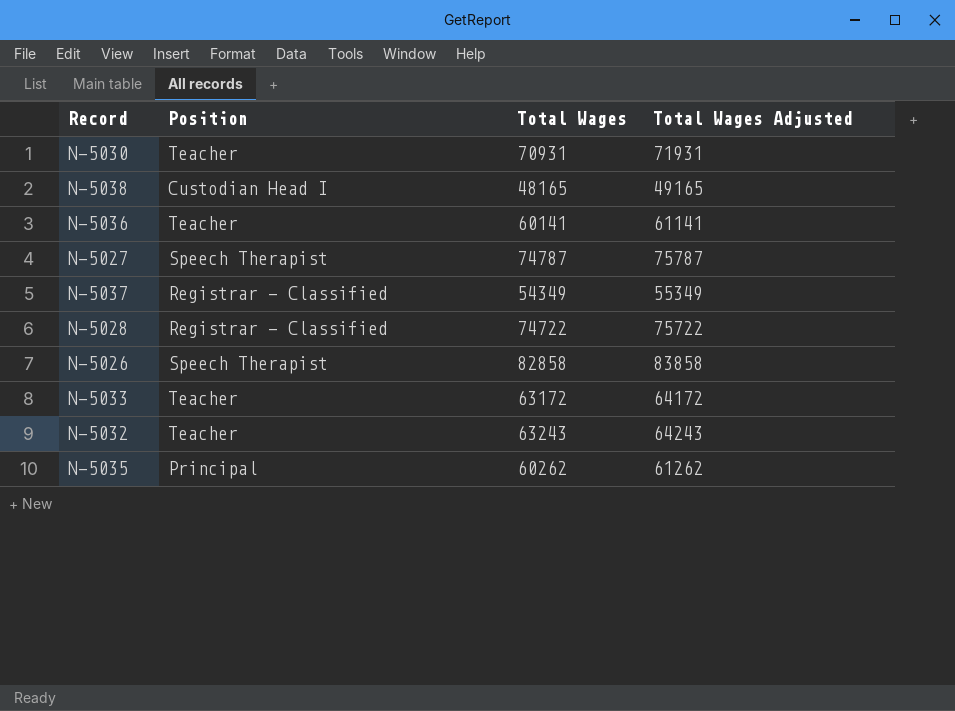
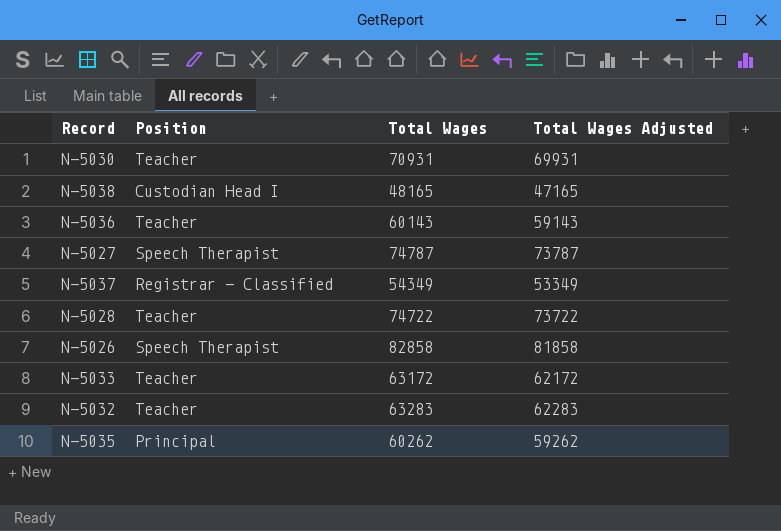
column Total Wages Adjusted | formula: [Total Wages] + 1000 -> [Total Wages] - 1000
N-5036 | Total Wages: 60141 -> 60143
N-5028 | Position: Registrar - Classified -> Teacher
N-5032 | Total Wages: 63243 -> 63283

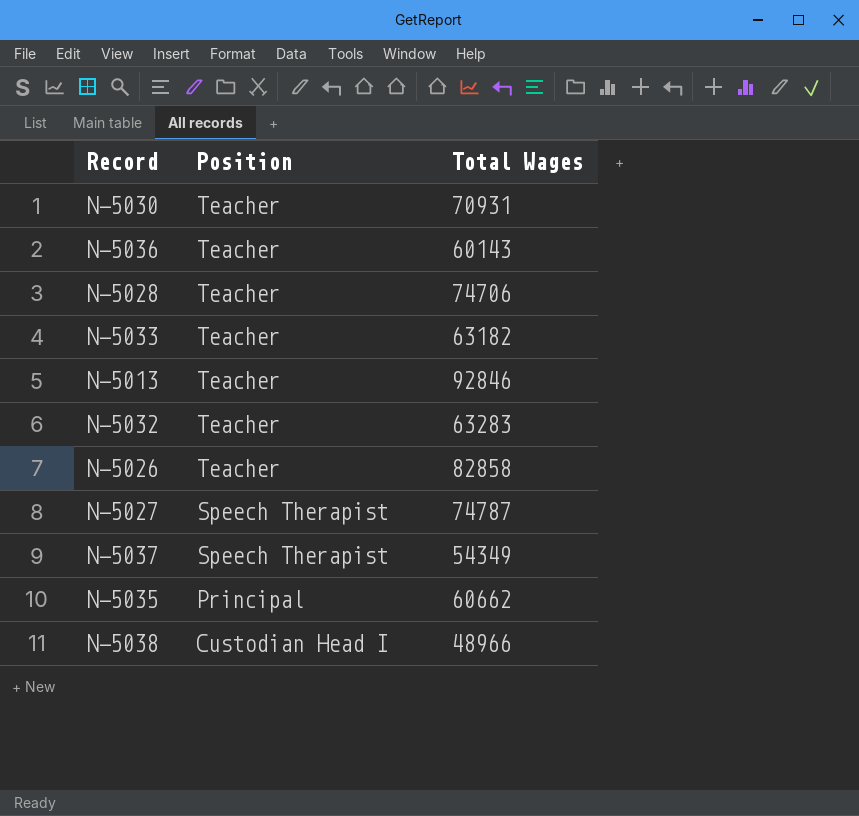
row order: none -> Position descending
column Total Wages Adjusted | formula: [Total Wages] - 1000 -> none
N-5028 | Total Wages: 74722 -> 74706
N-5033 | Total Wages: 63172 -> 63182
row N-5013: none -> Teacher | 92846
N-5026 | Position: Speech Therapist -> Teacher
N-5037 | Position: Registrar - Classified -> Speech Therapist
N-5035 | Total Wages: 60262 -> 60662
N-5038 | Total Wages: 48165 -> 48966

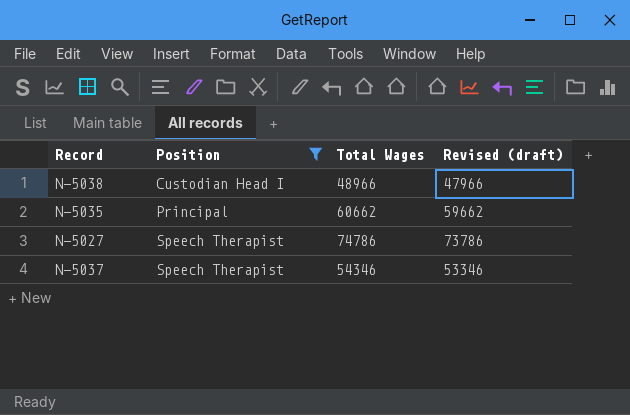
filter: none -> Position != Teacher
row order: Position descending -> Position ascending
column Revised (draft) | formula: none -> [Total Wages] - 1000
N-5027 | Total Wages: 74787 -> 74786
N-5037 | Total Wages: 54349 -> 54346

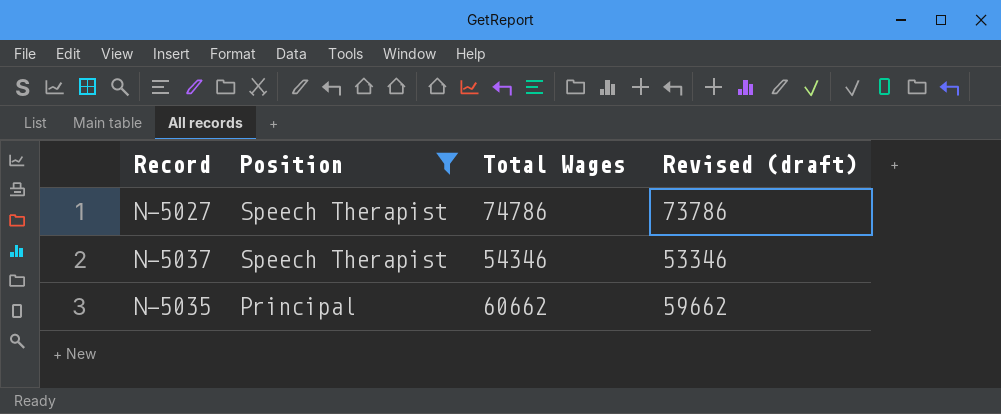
row order: Position ascending -> Position descending
row N-5038: Custodian Head I | 48966 | 47966 -> none

